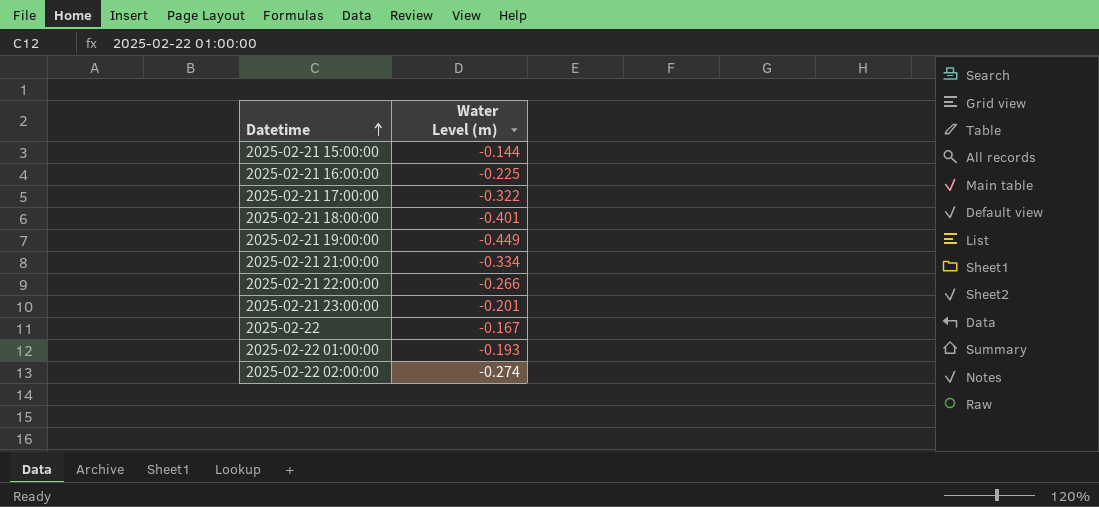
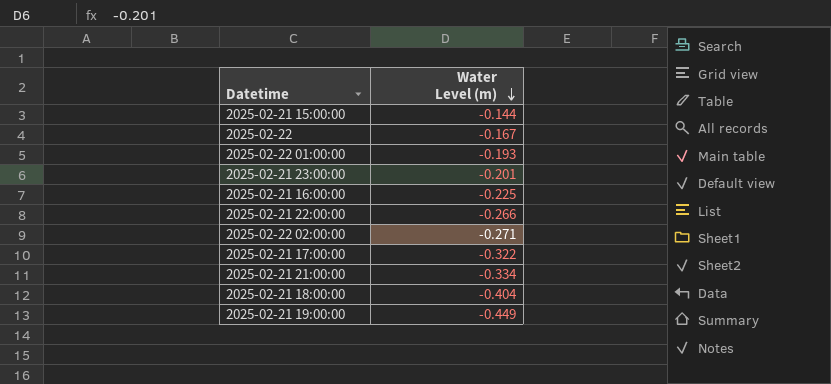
row order: Datetime ascending -> Water Level (m) descending
2025-02-22 02:00:00 | Water Level (m): -0.274 -> -0.271
2025-02-21 18:00:00 | Water Level (m): -0.401 -> -0.404

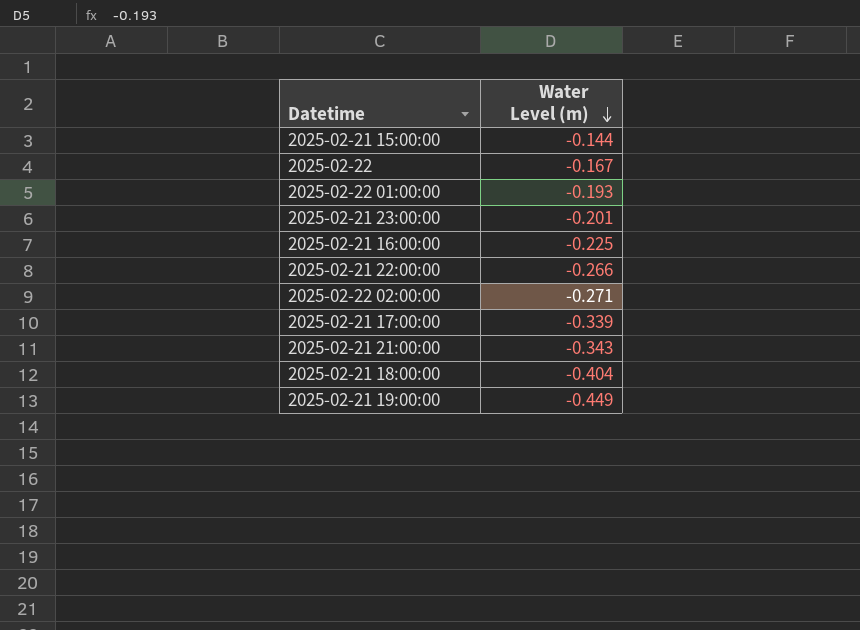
2025-02-21 17:00:00 | Water Level (m): -0.322 -> -0.339
2025-02-21 21:00:00 | Water Level (m): -0.334 -> -0.343

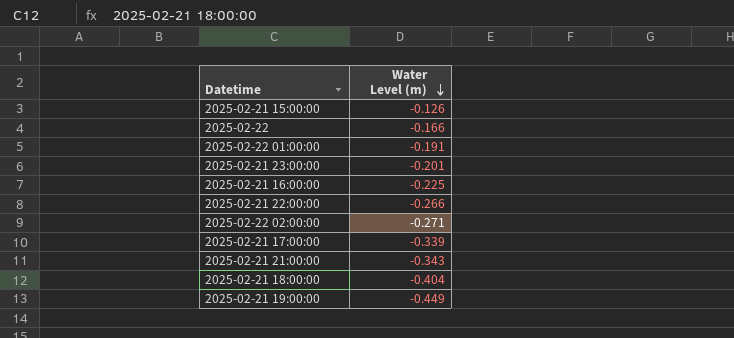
2025-02-21 15:00:00 | Water Level (m): -0.144 -> -0.126
2025-02-22 | Water Level (m): -0.167 -> -0.166
2025-02-22 01:00:00 | Water Level (m): -0.193 -> -0.191

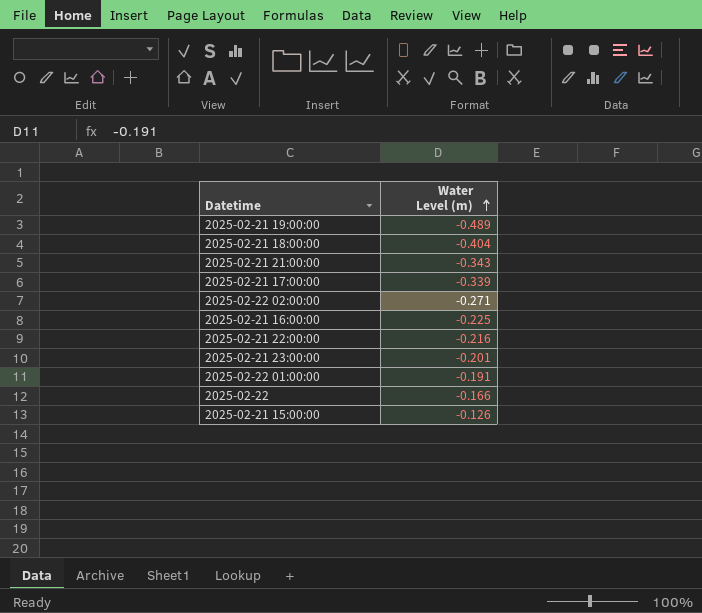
row order: Water Level (m) descending -> Water Level (m) ascending
2025-02-21 19:00:00 | Water Level (m): -0.449 -> -0.489
2025-02-21 22:00:00 | Water Level (m): -0.266 -> -0.216

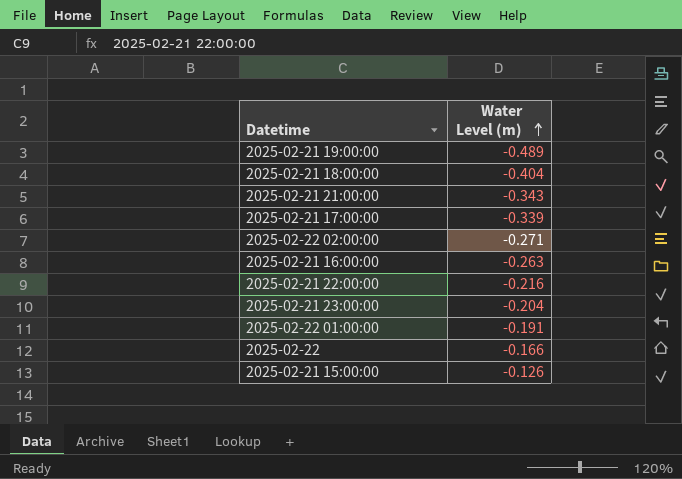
2025-02-21 16:00:00 | Water Level (m): -0.225 -> -0.263
2025-02-21 23:00:00 | Water Level (m): -0.201 -> -0.204

